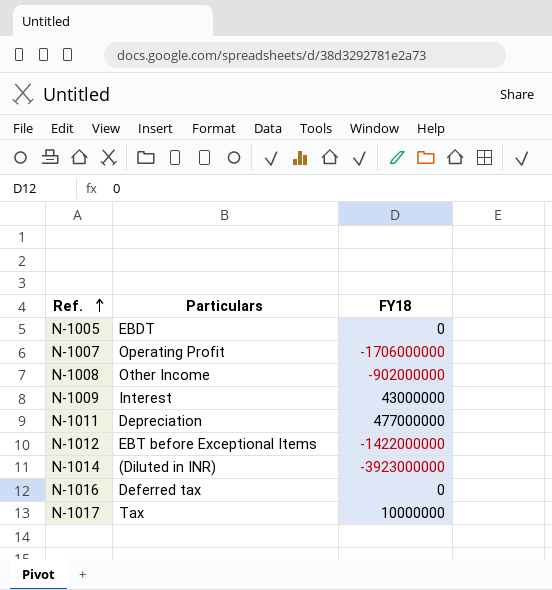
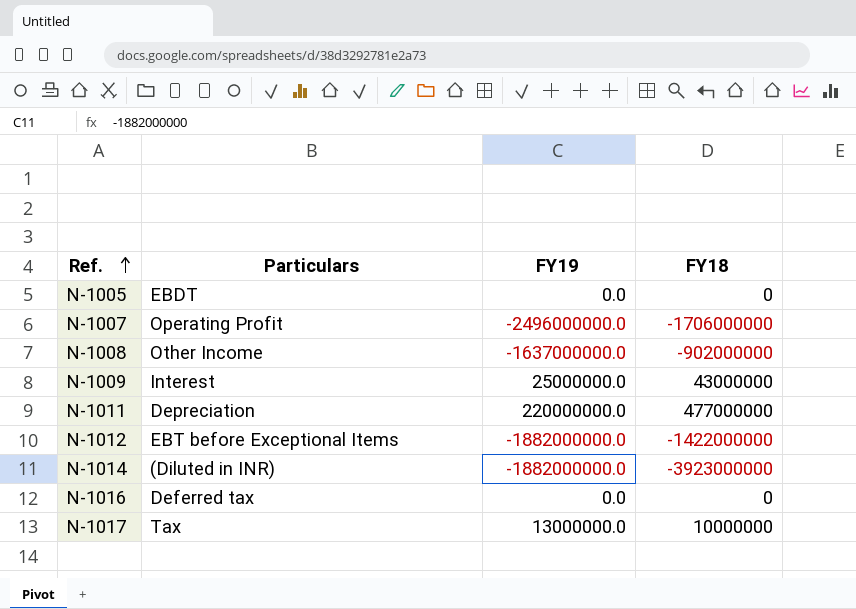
column FY19 | position: none -> 3

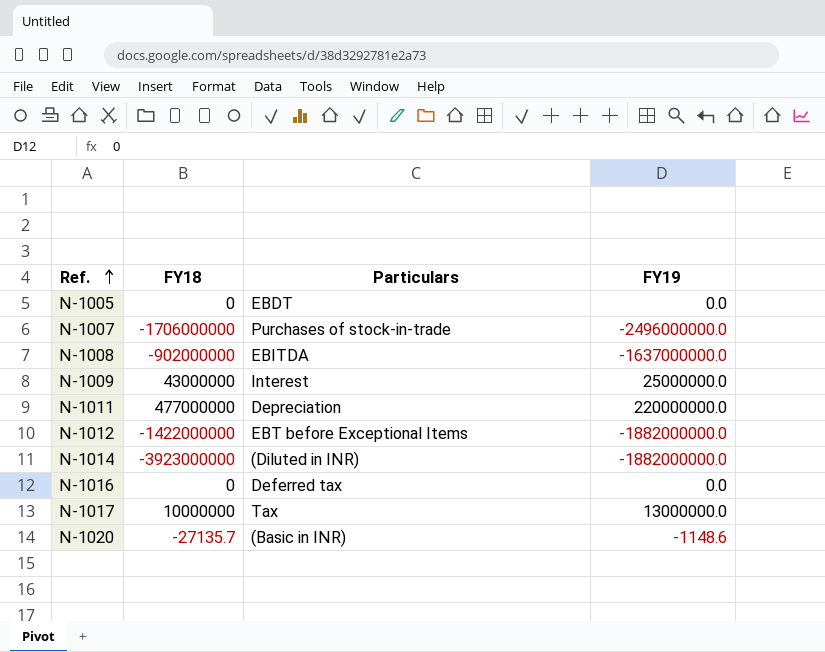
column FY18 | position: 4 -> 2
N-1007 | Particulars: Operating Profit -> Purchases of stock-in-trade
N-1008 | Particulars: Other Income -> EBITDA
row N-1020: none -> -27135.7 | (Basic in INR) | -1148.6

